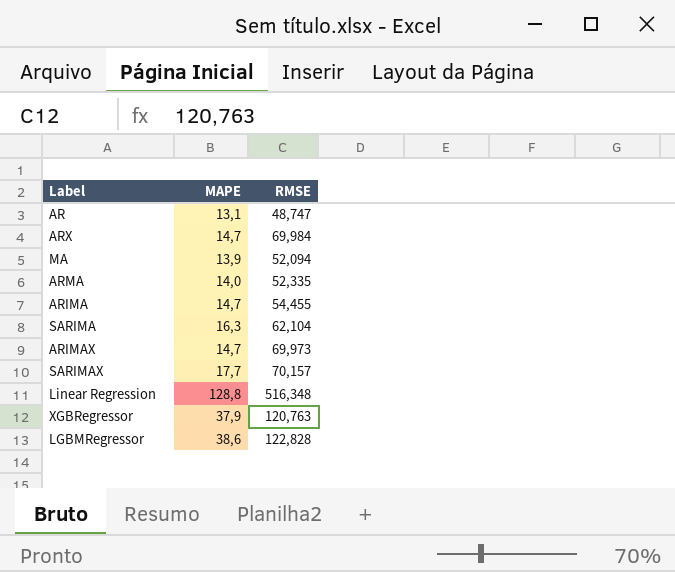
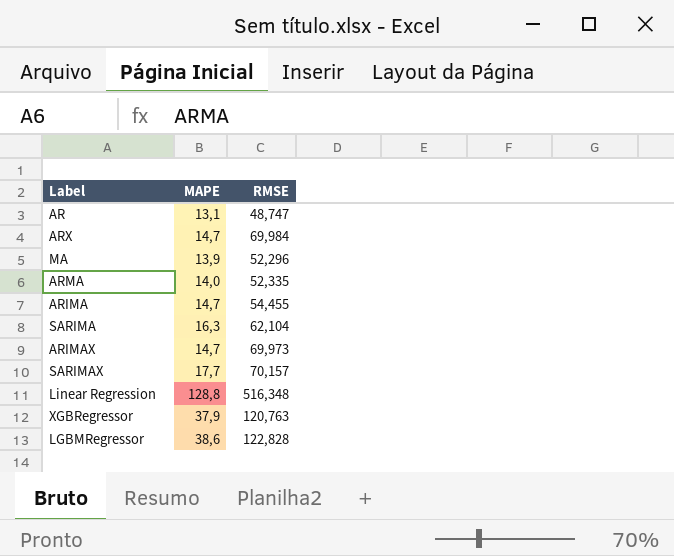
MA | RMSE: 52,094 -> 52,296

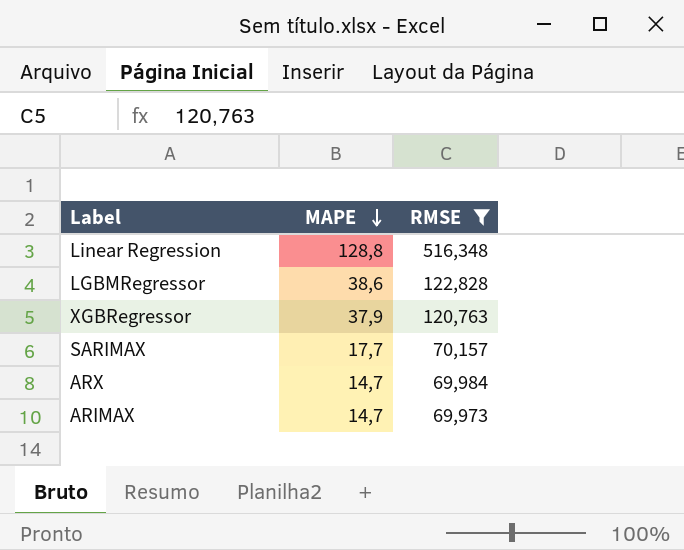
filter: none -> RMSE >= 69,973
row order: none -> MAPE descending

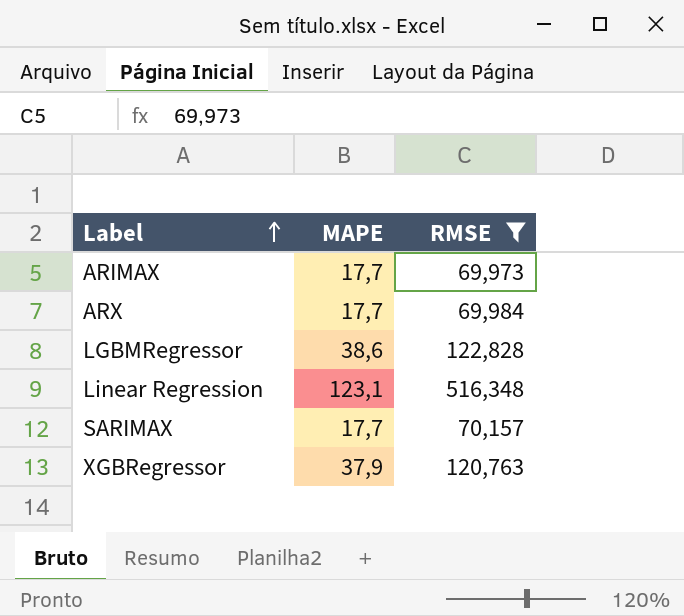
row order: MAPE descending -> Label ascending
ARIMAX | MAPE: 14,7 -> 17,7
ARX | MAPE: 14,7 -> 17,7
Linear Regression | MAPE: 128,8 -> 123,1

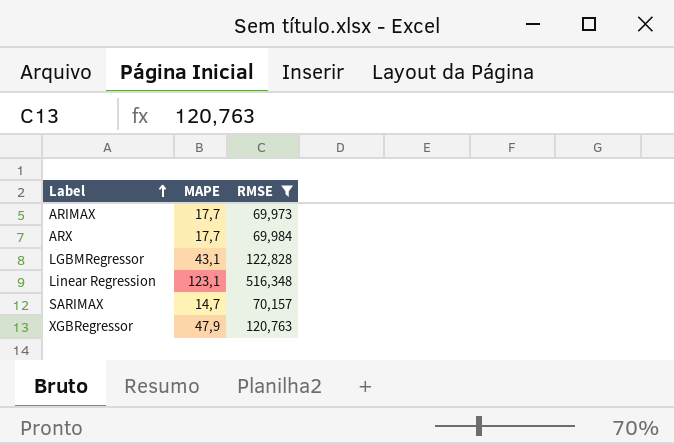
LGBMRegressor | MAPE: 38,6 -> 43,1
SARIMAX | MAPE: 17,7 -> 14,7
XGBRegressor | MAPE: 37,9 -> 47,9

